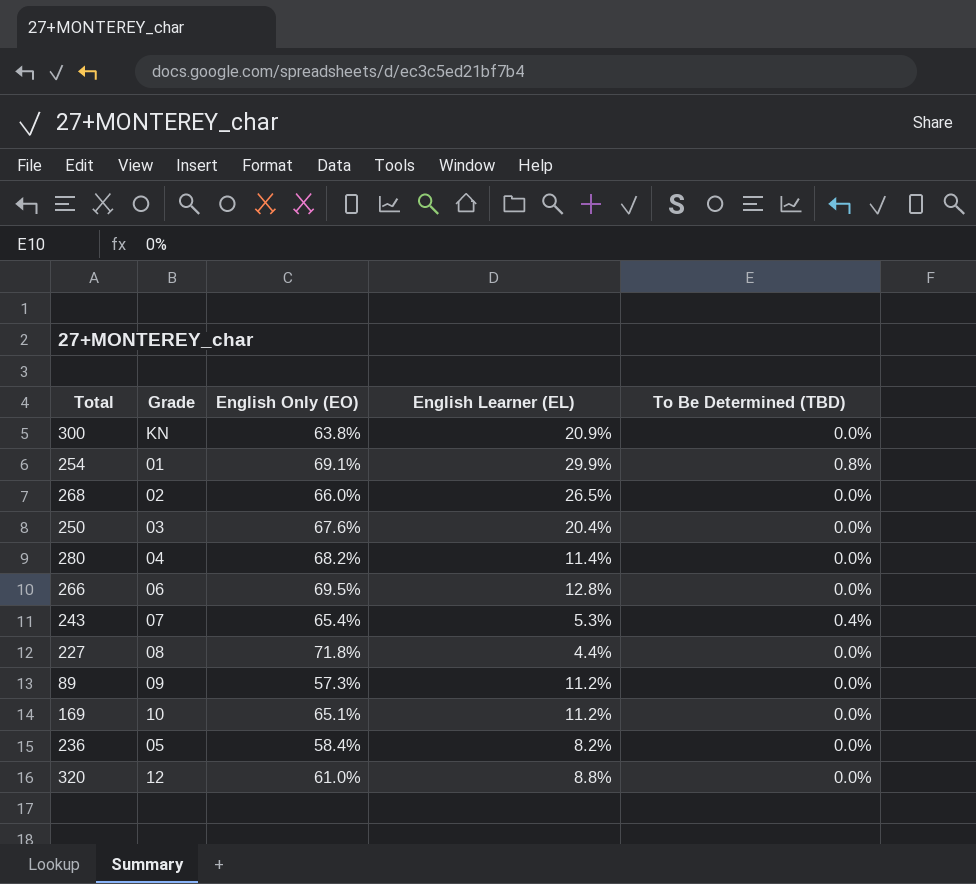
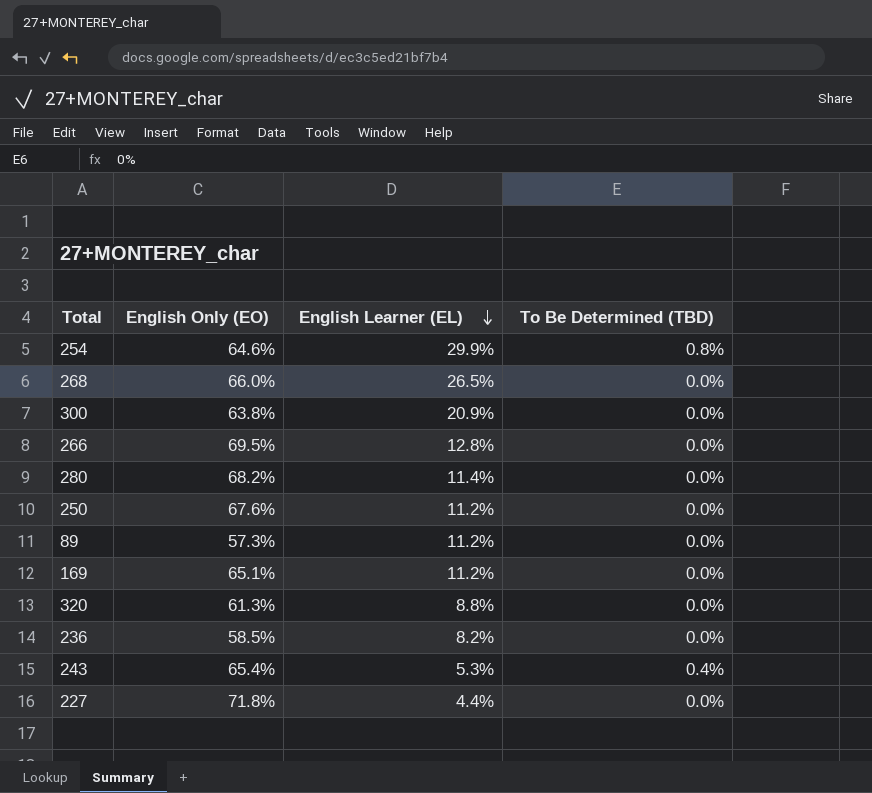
row order: none -> English Learner (EL) descending
column Grade | position: 2 -> none
254 | English Only (EO): 69.1% -> 64.6%
250 | English Learner (EL): 20.4% -> 11.2%
320 | English Only (EO): 61.0% -> 61.3%
236 | English Only (EO): 58.4% -> 58.5%

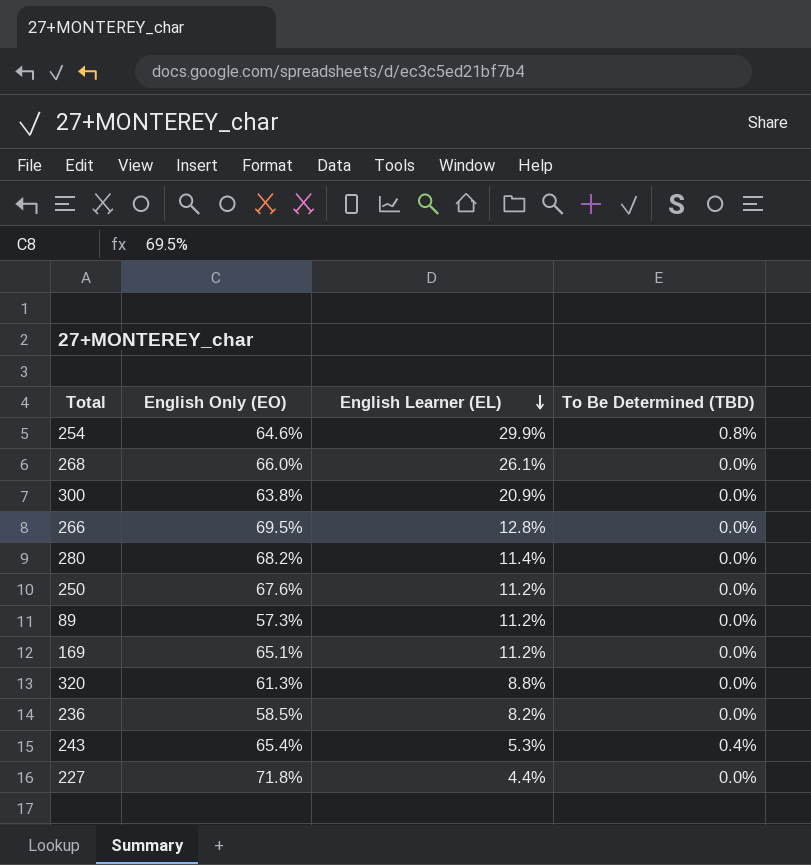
268 | English Learner (EL): 26.5% -> 26.1%

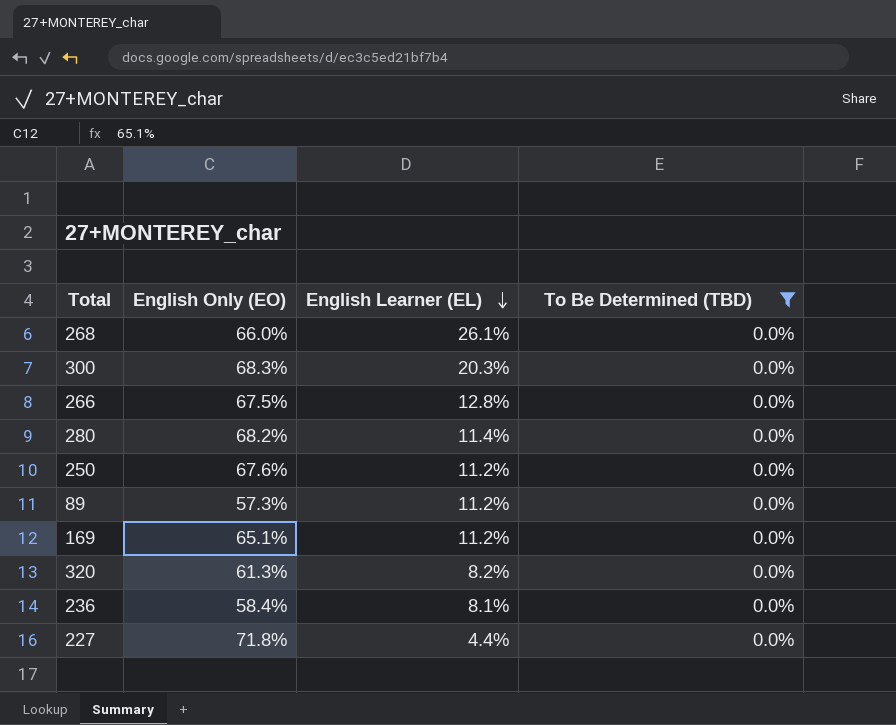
filter: none -> To Be Determined (TBD) = 0.0%
300 | English Only (EO): 63.8% -> 68.3%
300 | English Learner (EL): 20.9% -> 20.3%
266 | English Only (EO): 69.5% -> 67.5%
320 | English Learner (EL): 8.8% -> 8.2%
236 | English Only (EO): 58.5% -> 58.4%
236 | English Learner (EL): 8.2% -> 8.1%

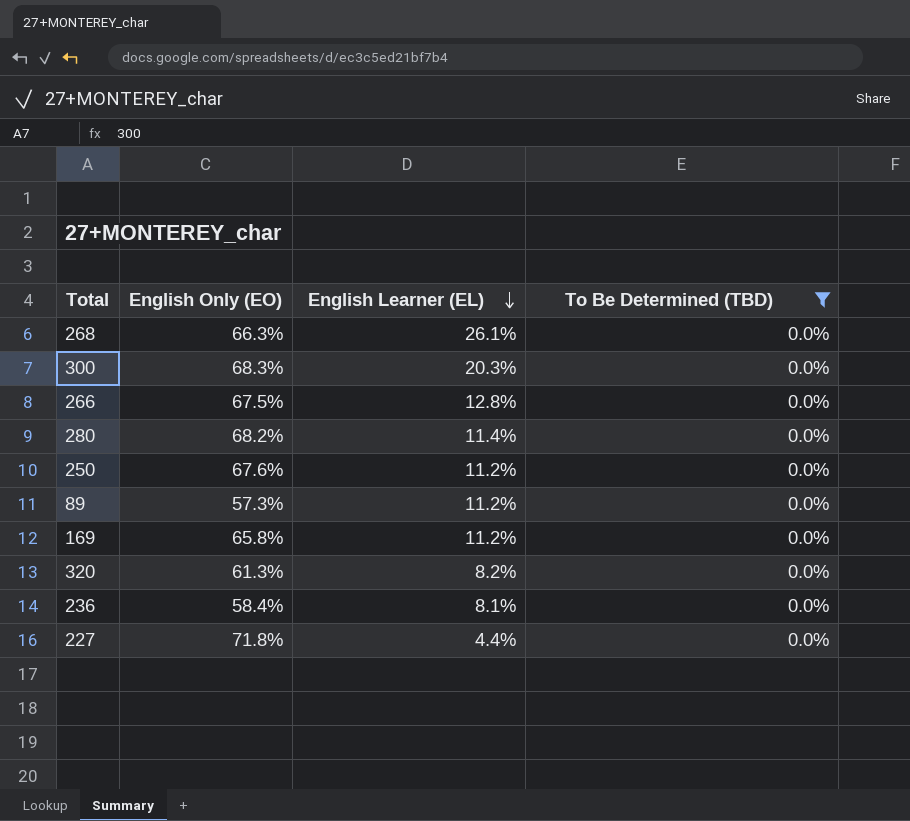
268 | English Only (EO): 66.0% -> 66.3%
169 | English Only (EO): 65.1% -> 65.8%

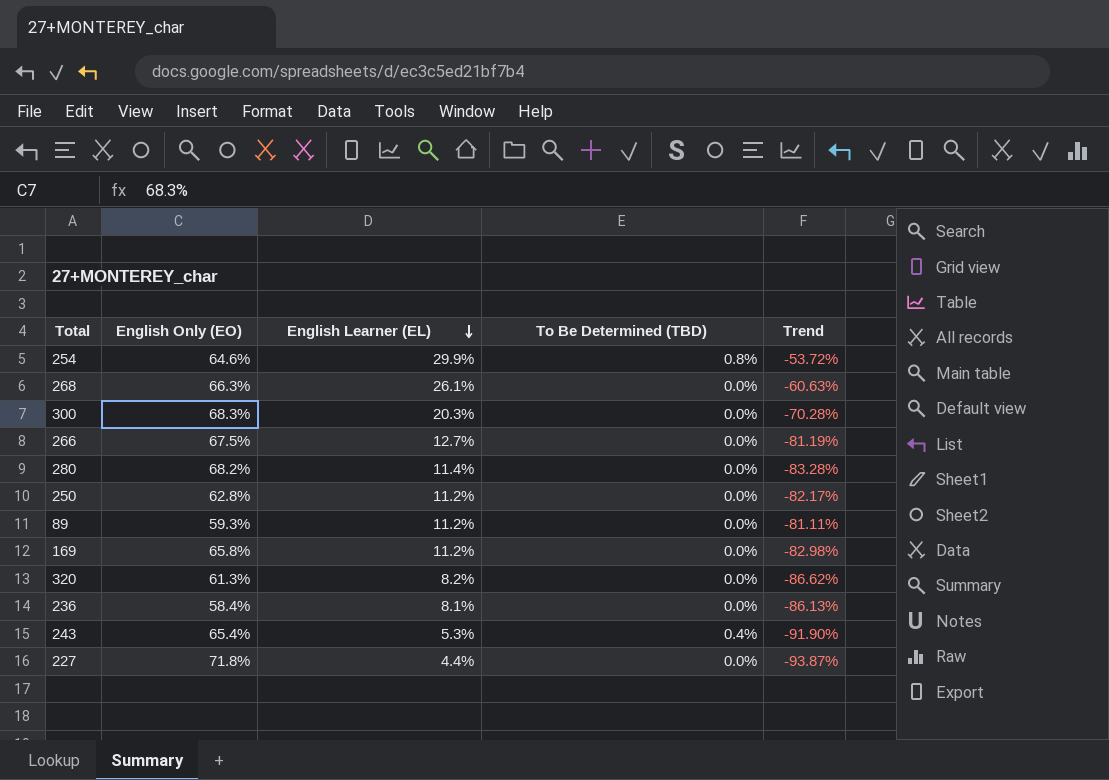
filter: To Be Determined (TBD) = 0.0% -> none
column Trend | formula: none -> ([English Learner (EL)] - [English Only (EO)]) / [English Only (EO)]
266 | English Learner (EL): 12.8% -> 12.7%
250 | English Only (EO): 67.6% -> 62.8%
89 | English Only (EO): 57.3% -> 59.3%

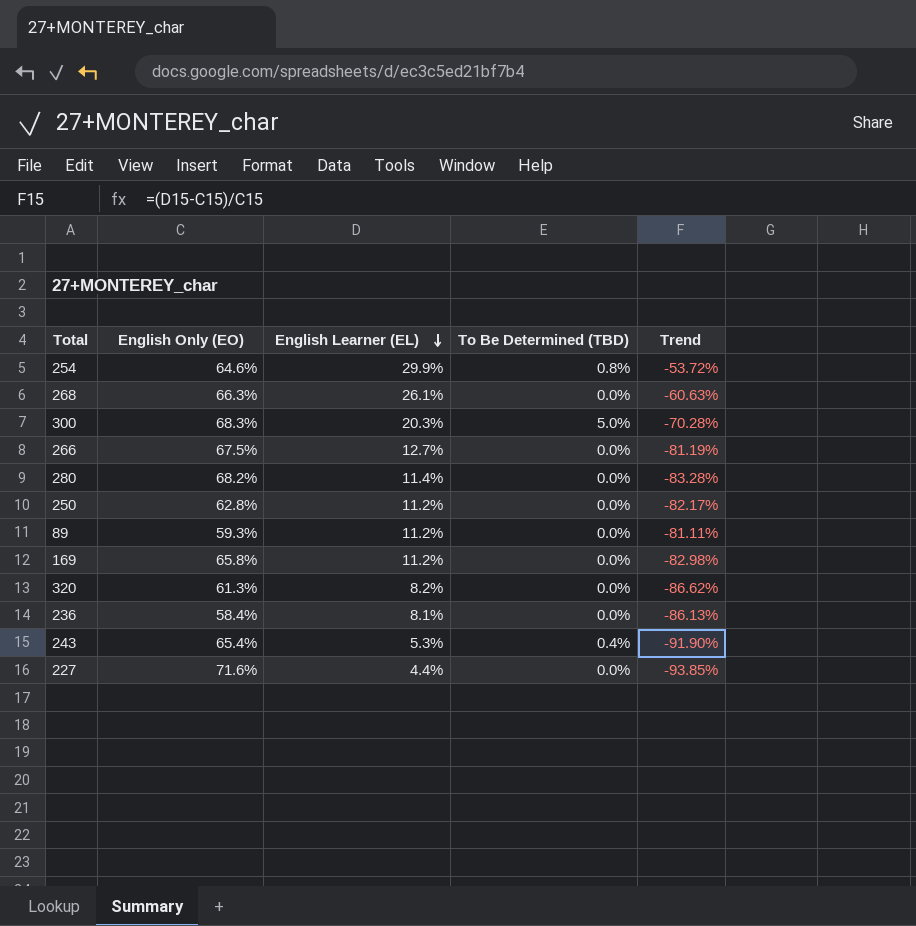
300 | To Be Determined (TBD): 0.0% -> 5.0%
227 | English Only (EO): 71.8% -> 71.6%
227 | Trend: -93.87% -> -93.85%

